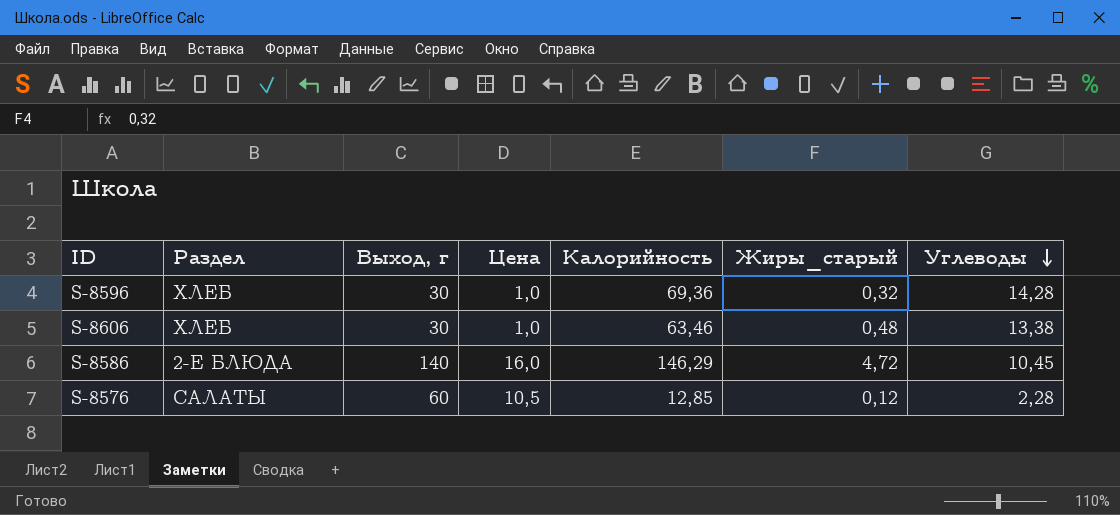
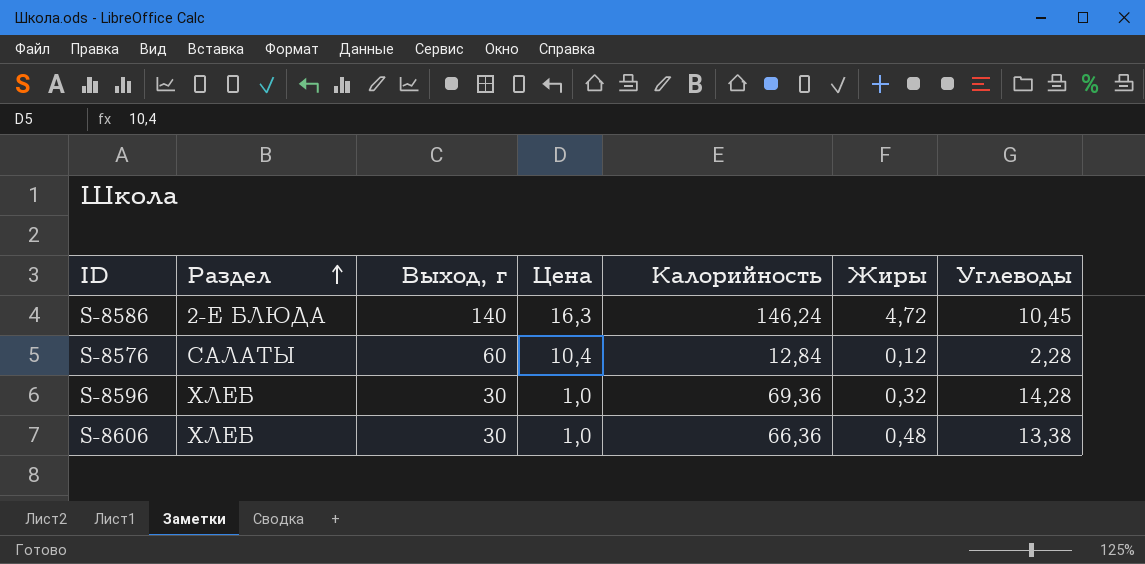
row order: Углеводы descending -> Раздел ascending
column name: Жиры_старый -> Жиры
S-8586 | Цена: 16,0 -> 16,3
S-8586 | Калорийность: 146,29 -> 146,24
S-8576 | Цена: 10,5 -> 10,4
S-8576 | Калорийность: 12,85 -> 12,84
S-8606 | Калорийность: 63,46 -> 66,36

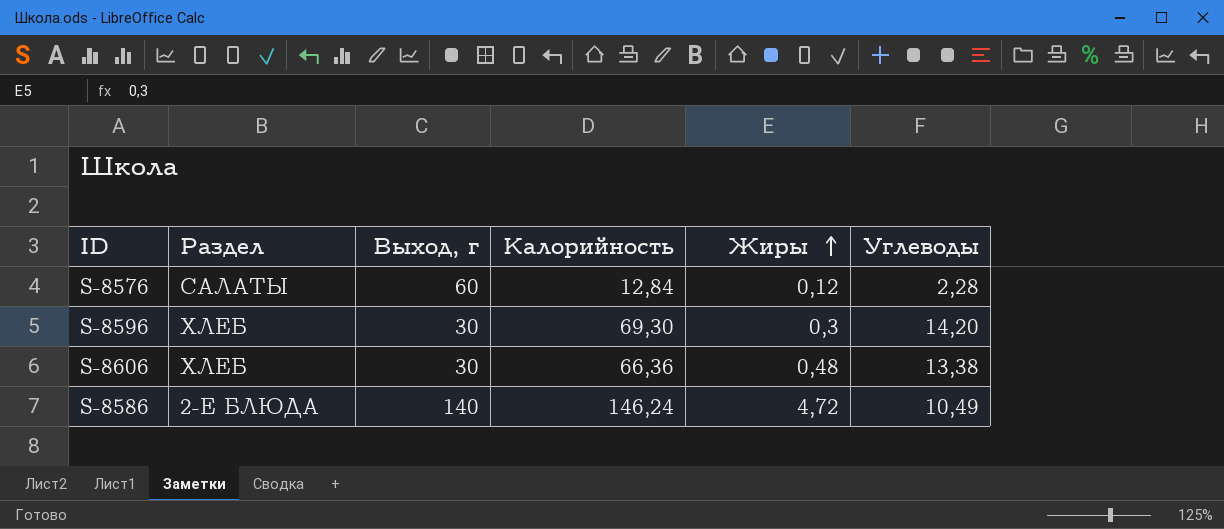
row order: Раздел ascending -> Жиры ascending
column Цена | position: 4 -> none
S-8596 | Калорийность: 69,36 -> 69,30
S-8596 | Жиры: 0,32 -> 0,3
S-8596 | Углеводы: 14,28 -> 14,20
S-8586 | Углеводы: 10,45 -> 10,49

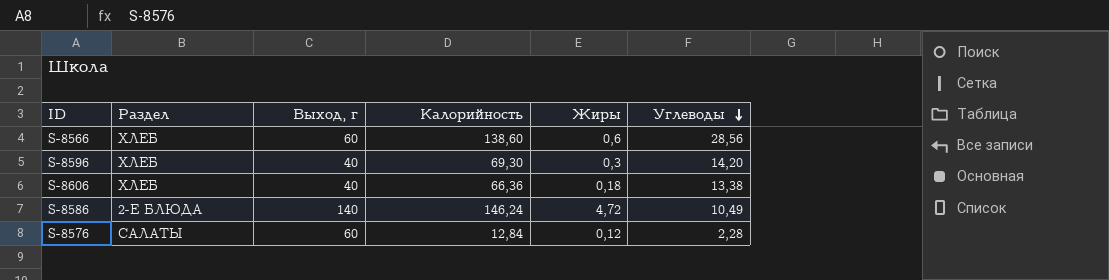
row order: Жиры ascending -> Углеводы descending
row S-8566: none -> ХЛЕБ | 60 | 138,60 | 0,6 | 28,56
S-8596 | Выход, г: 30 -> 40
S-8606 | Выход, г: 30 -> 40
S-8606 | Жиры: 0,48 -> 0,18

